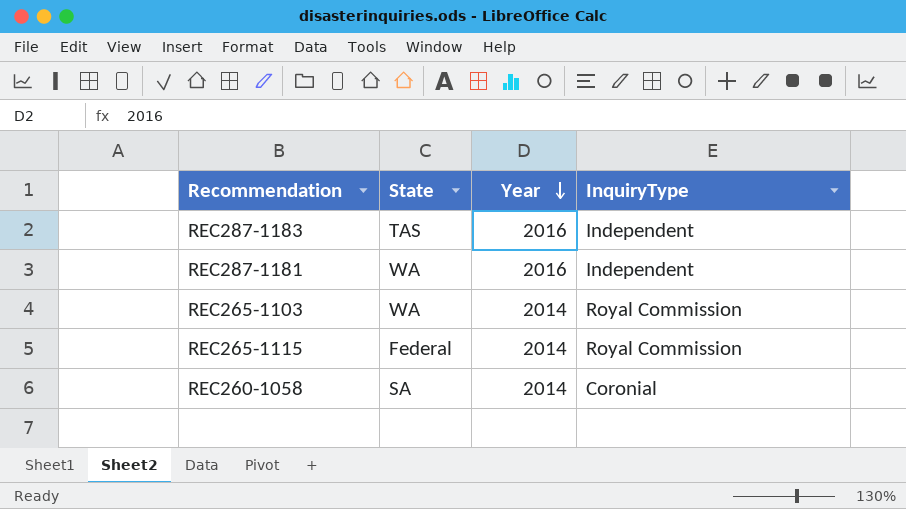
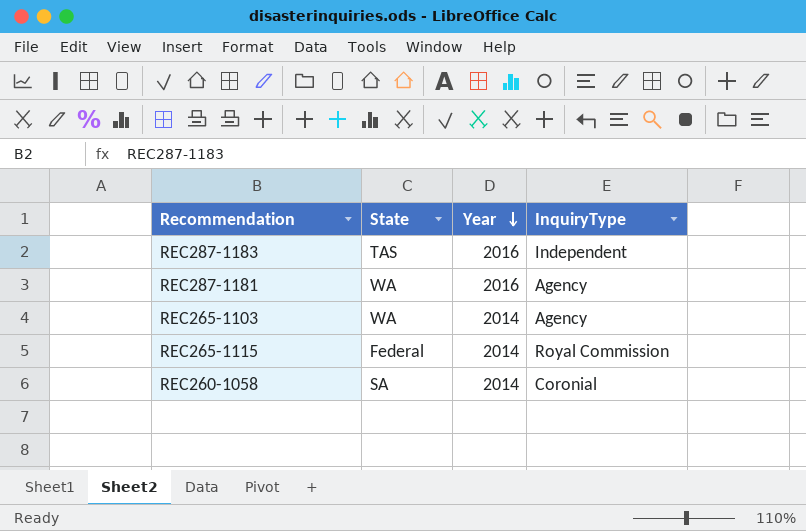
REC287-1181 | InquiryType: Independent -> Agency
REC265-1103 | InquiryType: Royal Commission -> Agency

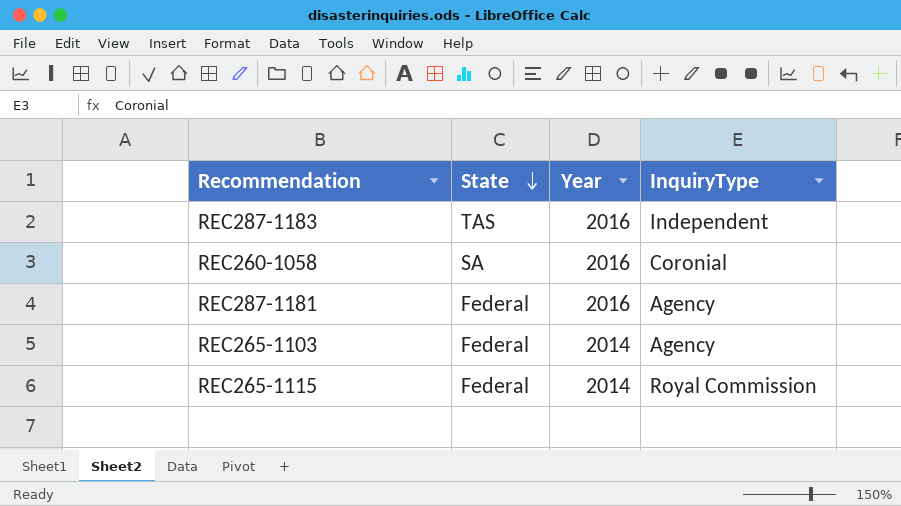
row order: Year descending -> State descending
REC260-1058 | Year: 2014 -> 2016
REC287-1181 | State: WA -> Federal
REC265-1103 | State: WA -> Federal

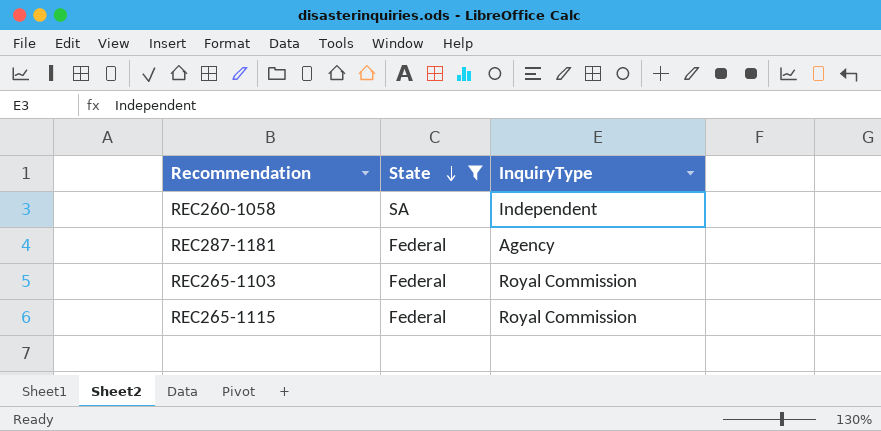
filter: none -> State != TAS
column Year | position: 3 -> none
REC260-1058 | InquiryType: Coronial -> Independent
REC265-1103 | InquiryType: Agency -> Royal Commission

